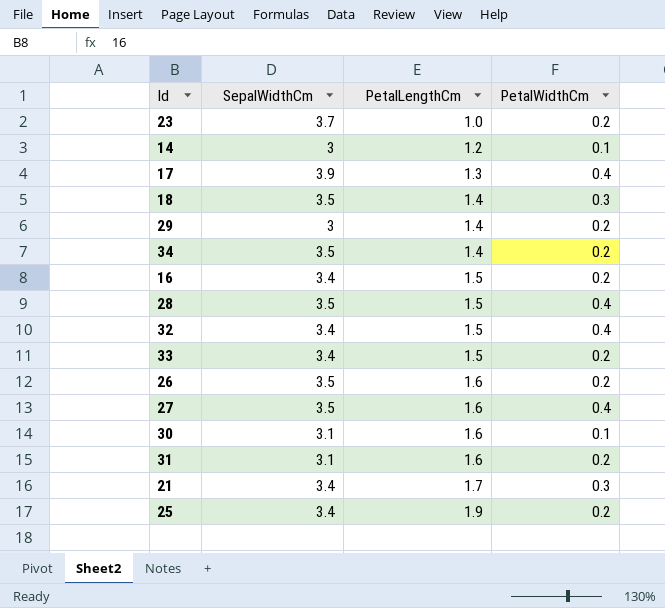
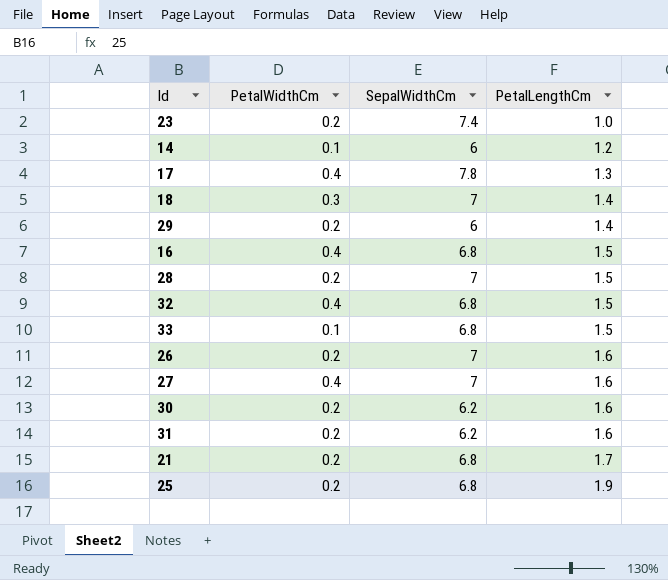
column PetalWidthCm | position: 4 -> 2
row 34: 3.5 | 1.4 | 0.2 -> none
23 | SepalWidthCm: 3.7 -> 7.4
14 | SepalWidthCm: 3 -> 6
17 | SepalWidthCm: 3.9 -> 7.8
18 | SepalWidthCm: 3.5 -> 7
29 | SepalWidthCm: 3 -> 6
16 | PetalWidthCm: 0.2 -> 0.4
16 | SepalWidthCm: 3.4 -> 6.8
28 | PetalWidthCm: 0.4 -> 0.2
28 | SepalWidthCm: 3.5 -> 7
32 | SepalWidthCm: 3.4 -> 6.8
33 | PetalWidthCm: 0.2 -> 0.1
33 | SepalWidthCm: 3.4 -> 6.8
26 | SepalWidthCm: 3.5 -> 7
27 | SepalWidthCm: 3.5 -> 7
30 | PetalWidthCm: 0.1 -> 0.2
30 | SepalWidthCm: 3.1 -> 6.2
31 | SepalWidthCm: 3.1 -> 6.2
21 | PetalWidthCm: 0.3 -> 0.2
21 | SepalWidthCm: 3.4 -> 6.8
25 | SepalWidthCm: 3.4 -> 6.8

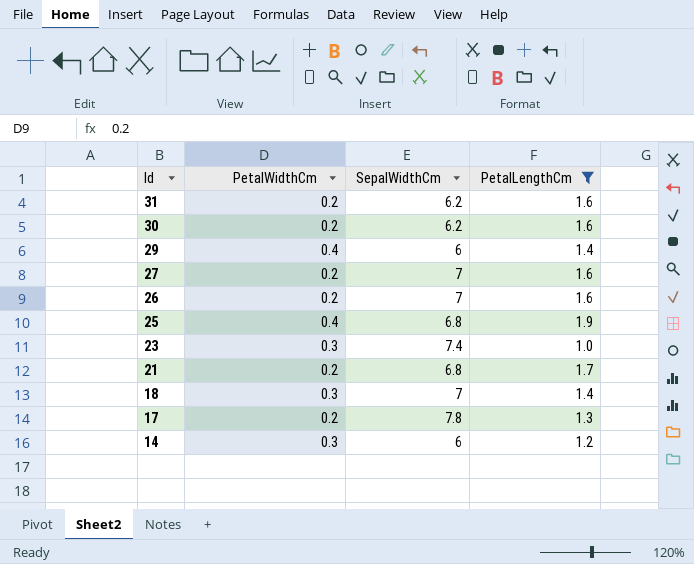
filter: none -> PetalLengthCm != 1.5
row order: PetalLengthCm ascending -> Id descending
29 | PetalWidthCm: 0.2 -> 0.4
27 | PetalWidthCm: 0.4 -> 0.2
25 | PetalWidthCm: 0.2 -> 0.4
23 | PetalWidthCm: 0.2 -> 0.3
17 | PetalWidthCm: 0.4 -> 0.2
14 | PetalWidthCm: 0.1 -> 0.3

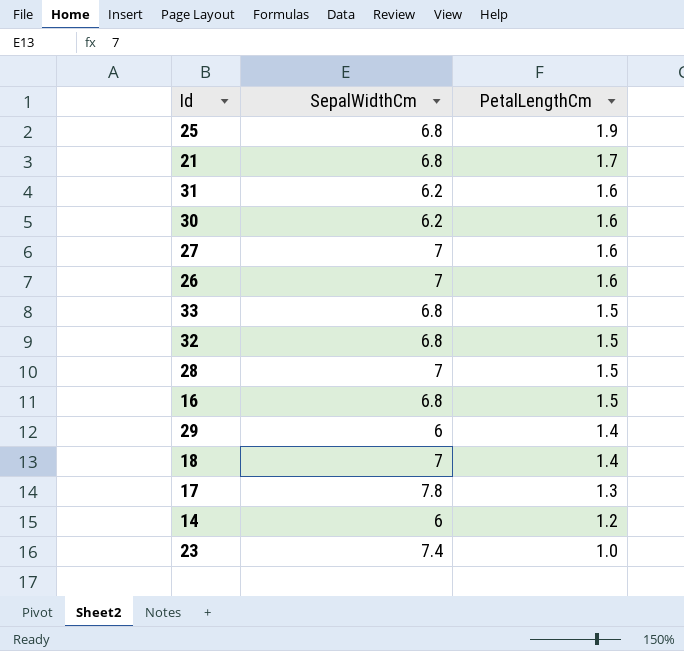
filter: PetalLengthCm != 1.5 -> none
row order: Id descending -> PetalLengthCm descending
column PetalWidthCm | position: 2 -> none

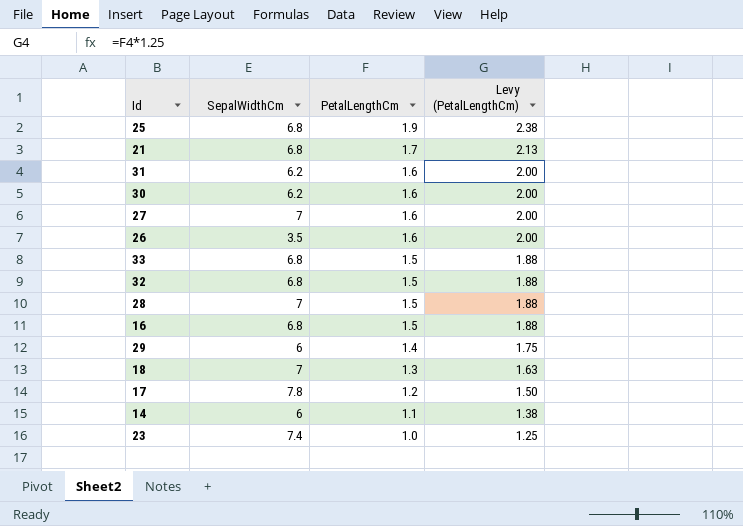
column Levy (PetalLengthCm) | formula: none -> [PetalLengthCm] * 1.25
26 | SepalWidthCm: 7 -> 3.5
18 | PetalLengthCm: 1.4 -> 1.3
17 | PetalLengthCm: 1.3 -> 1.2
14 | PetalLengthCm: 1.2 -> 1.1

